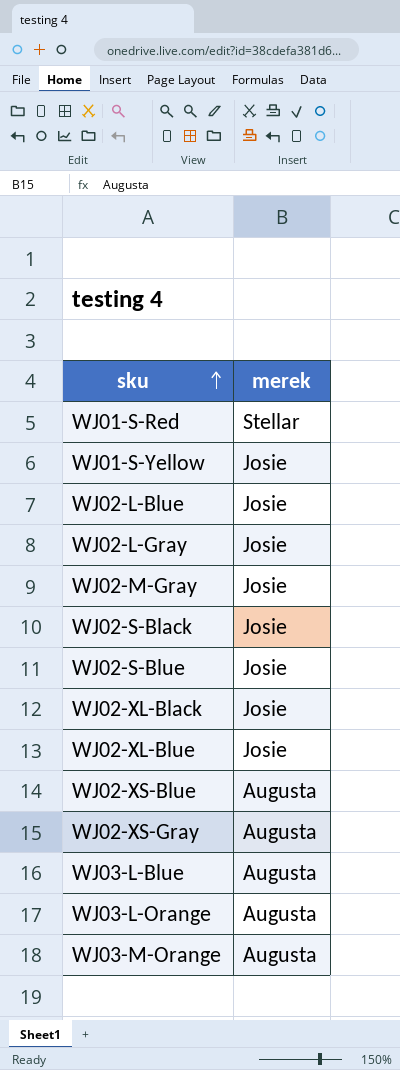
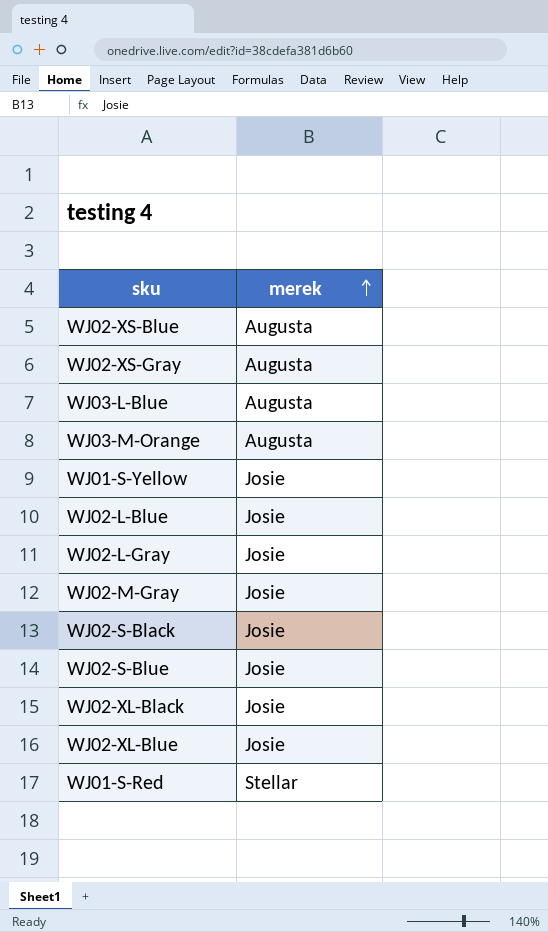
row order: sku ascending -> merek ascending
row WJ03-L-Orange: Augusta -> none

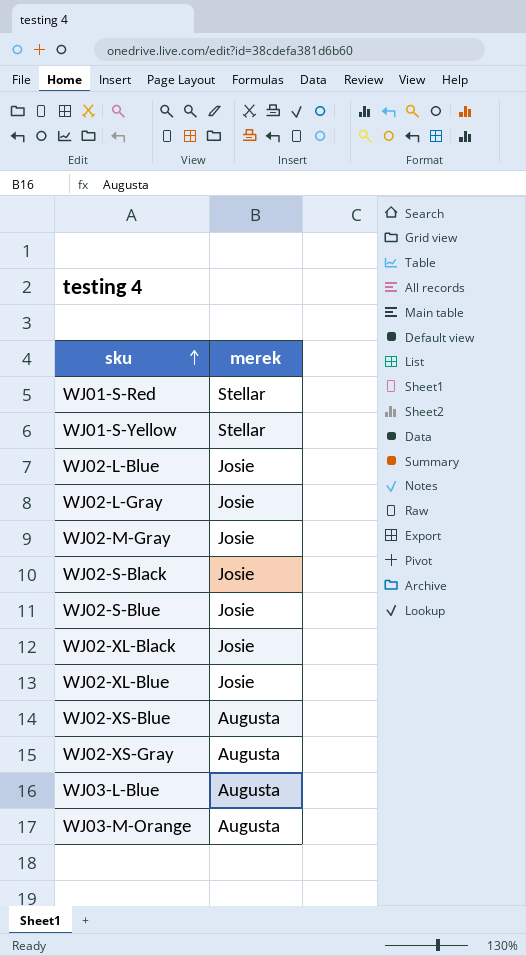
row order: merek ascending -> sku ascending
WJ01-S-Yellow | merek: Josie -> Stellar

